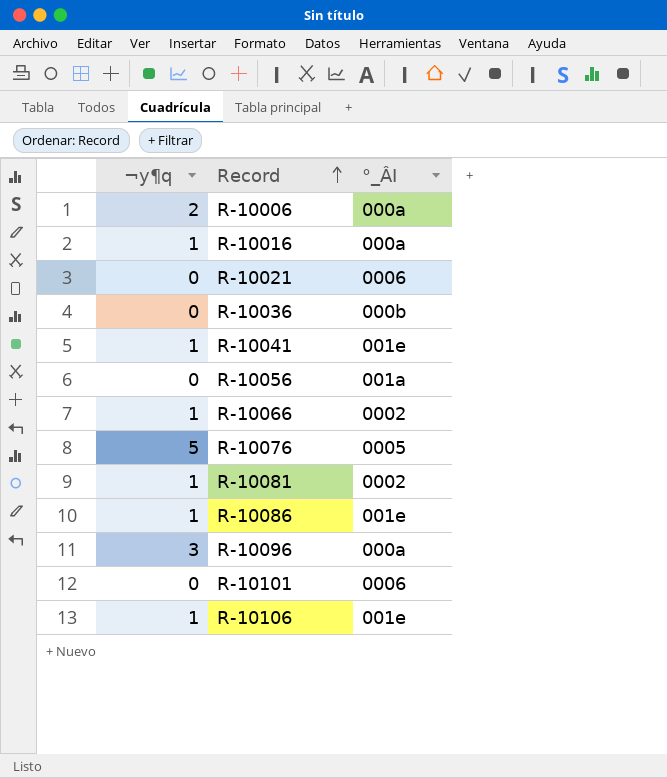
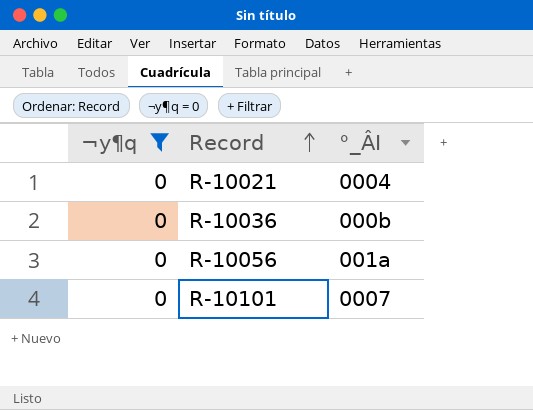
filter: none -> ¬y¶q = 0
R-10021 | °_ÂI: 0006 -> 0004
R-10101 | °_ÂI: 0006 -> 0007

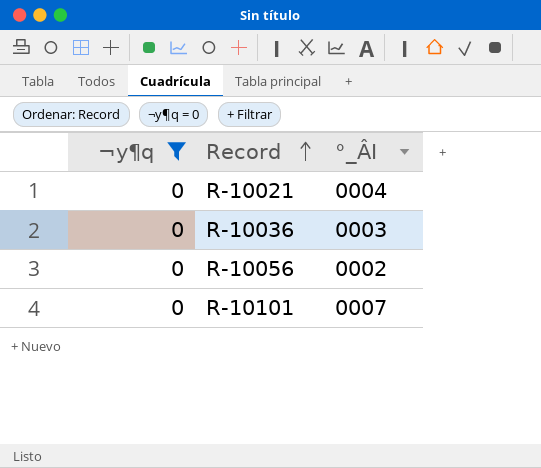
R-10036 | °_ÂI: 000b -> 0003
R-10056 | °_ÂI: 001a -> 0002

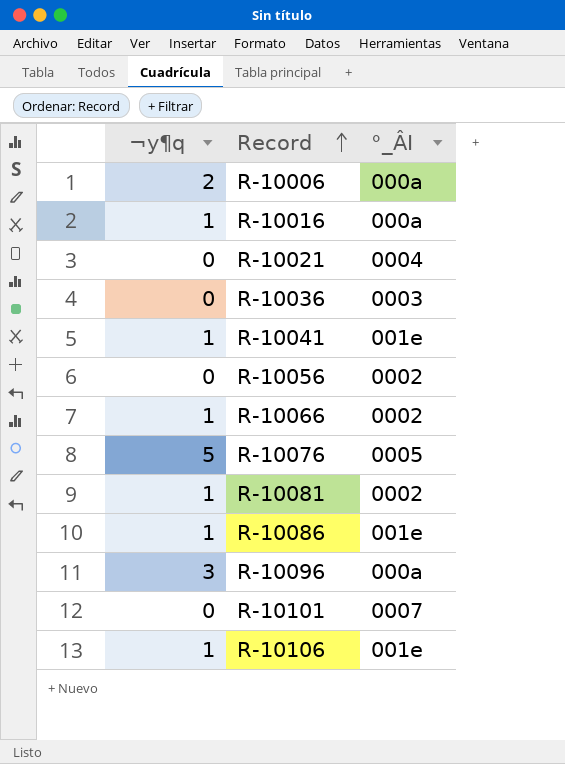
filter: ¬y¶q = 0 -> none

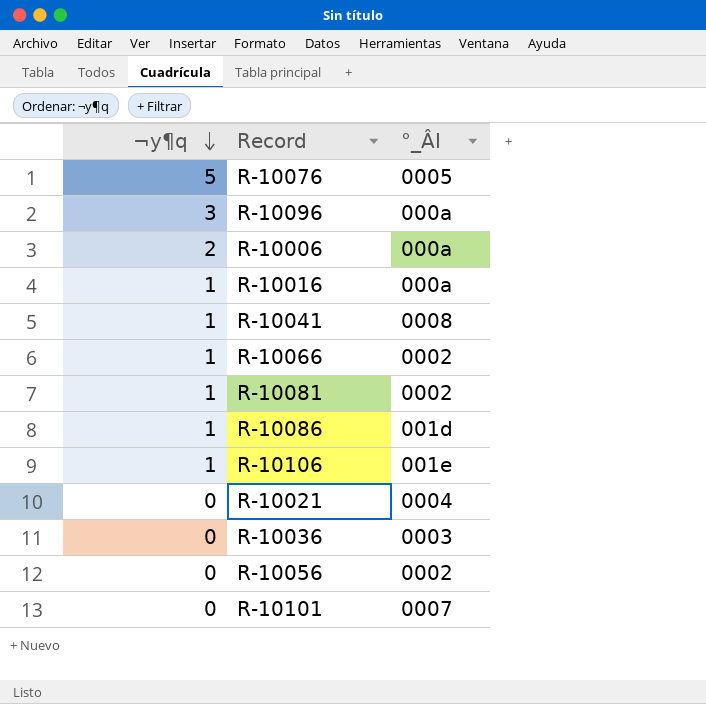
row order: Record ascending -> ¬y¶q descending
R-10041 | °_ÂI: 001e -> 0008
R-10086 | °_ÂI: 001e -> 001d

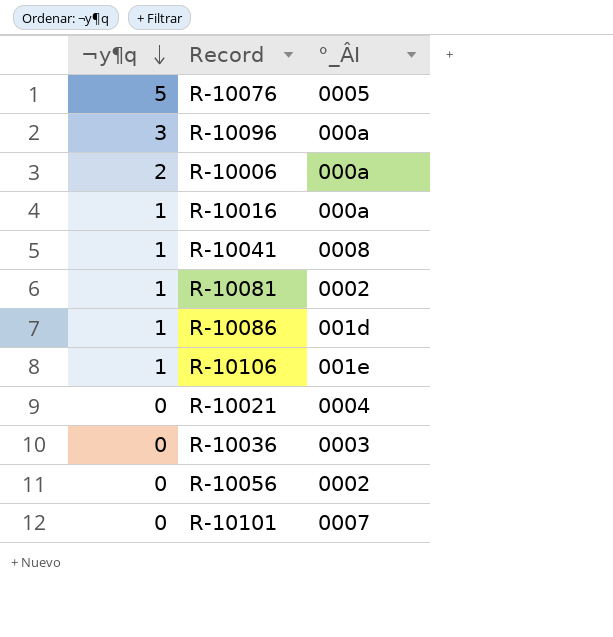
row R-10066: 1 | 0002 -> none

